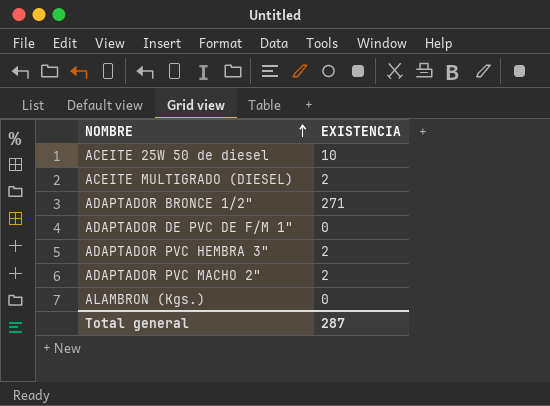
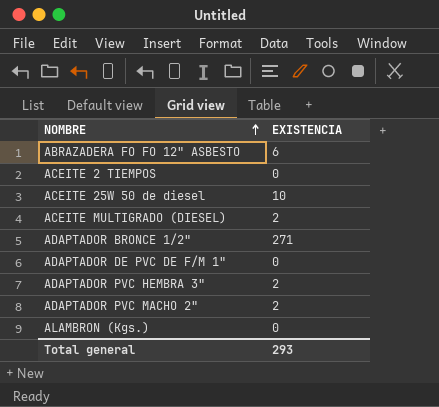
row ABRAZADERA FO FO 12" ASBESTO: none -> 6
row ACEITE 2 TIEMPOS: none -> 0
Total general | EXISTENCIA: 287 -> 293

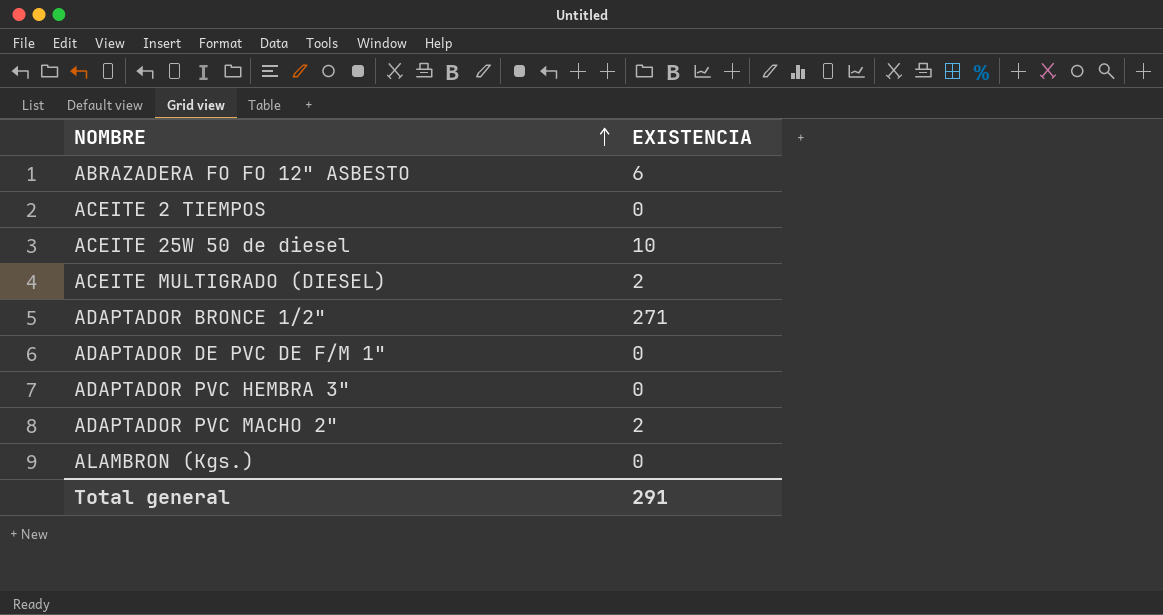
ADAPTADOR PVC HEMBRA 3" | EXISTENCIA: 2 -> 0
Total general | EXISTENCIA: 293 -> 291

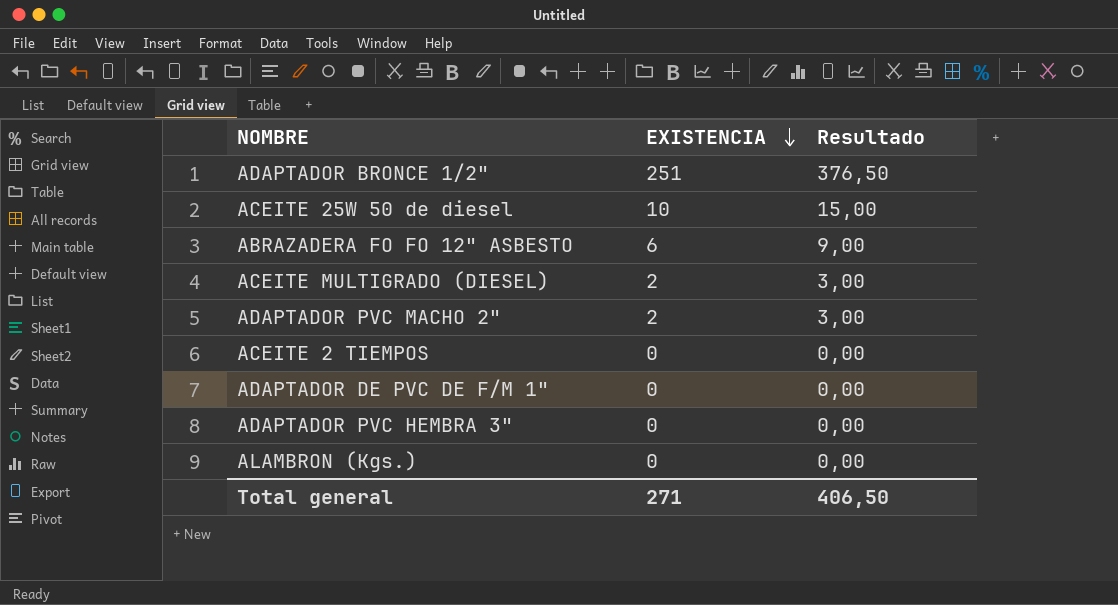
row order: NOMBRE ascending -> EXISTENCIA descending
column Resultado | formula: none -> [EXISTENCIA] * 1,5
ADAPTADOR BRONCE 1/2" | EXISTENCIA: 271 -> 251
Total general | EXISTENCIA: 291 -> 271

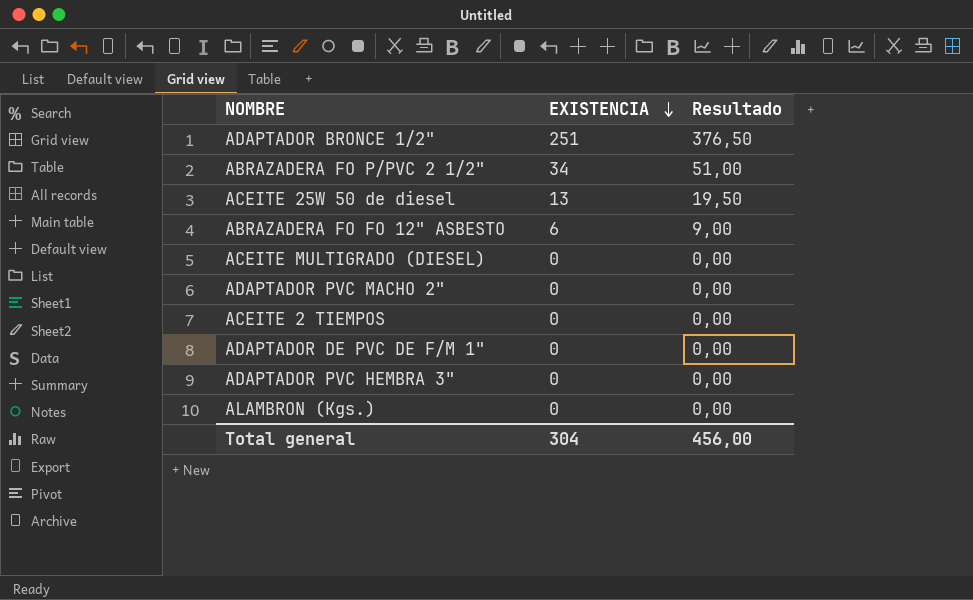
row ABRAZADERA FO P/PVC 2 1/2": none -> 34 | 51,00
ACEITE 25W 50 de diesel | EXISTENCIA: 10 -> 13
ACEITE 25W 50 de diesel | Resultado: 15,00 -> 19,50
ACEITE MULTIGRADO (DIESEL) | EXISTENCIA: 2 -> 0
ACEITE MULTIGRADO (DIESEL) | Resultado: 3,00 -> 0,00
ADAPTADOR PVC MACHO 2" | EXISTENCIA: 2 -> 0
ADAPTADOR PVC MACHO 2" | Resultado: 3,00 -> 0,00
Total general | EXISTENCIA: 271 -> 304
Total general | Resultado: 406,50 -> 456,00

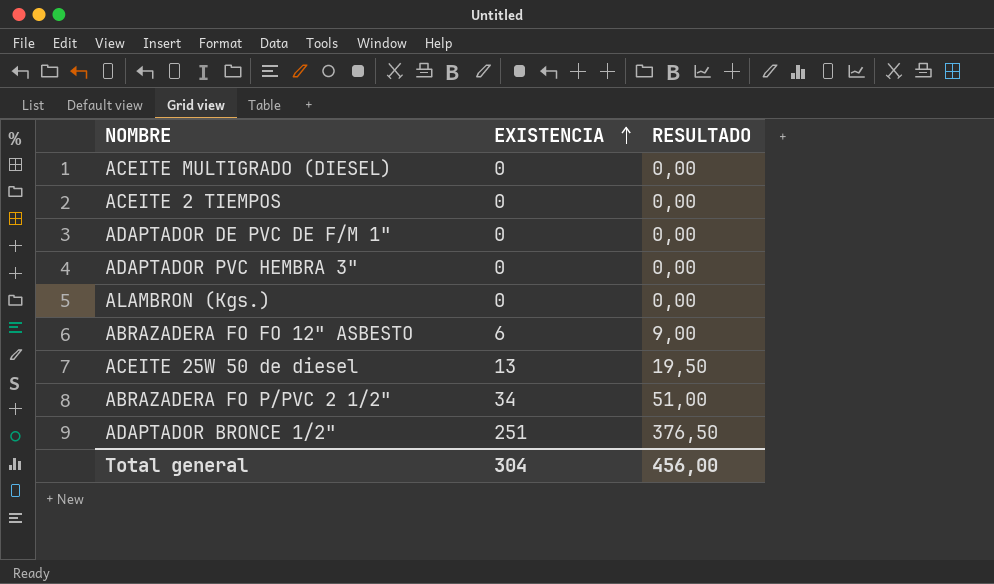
row order: EXISTENCIA descending -> EXISTENCIA ascending
column name: Resultado -> RESULTADO
row ADAPTADOR PVC MACHO 2": 0 | 0,00 -> none

